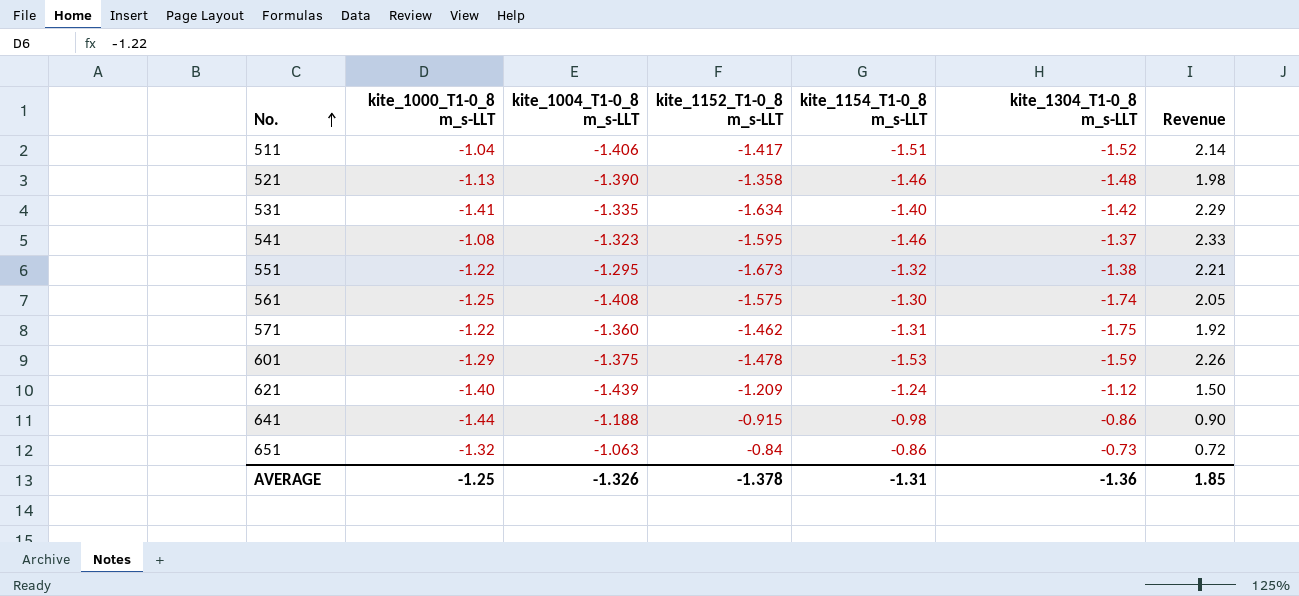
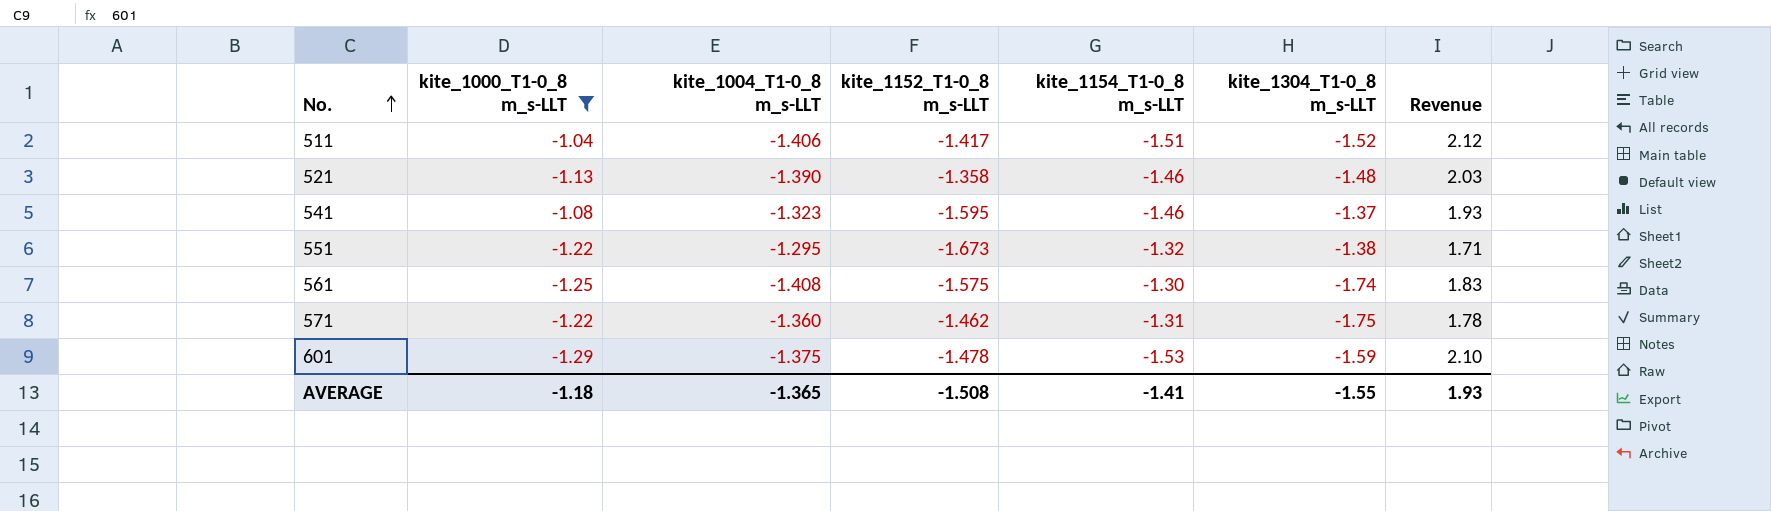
filter: none -> kite_1000_T1-0_8 m_s-LLT >= -1.29
column Revenue | formula: [kite_1152_T1-0_8 m_s-LLT] * [kite_1154_T1-0_8 m_s-LLT] -> [kite_1004_T1-0_8 m_s-LLT] * [kite_1154_T1-0_8 m_s-LLT]
AVERAGE | kite_1000_T1-0_8 m_s-LLT: -1.25 -> -1.18
AVERAGE | kite_1004_T1-0_8 m_s-LLT: -1.326 -> -1.365
AVERAGE | kite_1152_T1-0_8 m_s-LLT: -1.378 -> -1.508
AVERAGE | kite_1154_T1-0_8 m_s-LLT: -1.31 -> -1.41
AVERAGE | kite_1304_T1-0_8 m_s-LLT: -1.36 -> -1.55
AVERAGE | Revenue: 1.85 -> 1.93

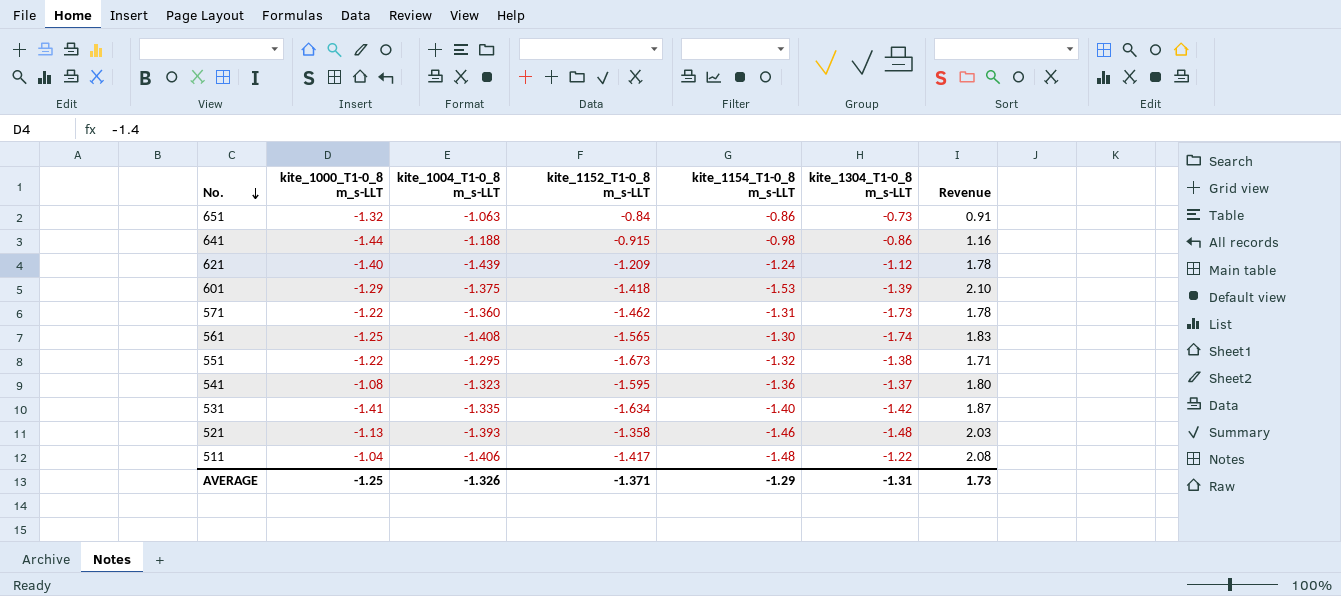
filter: kite_1000_T1-0_8 m_s-LLT >= -1.29 -> none
row order: No. ascending -> No. descending
601 | kite_1152_T1-0_8 m_s-LLT: -1.478 -> -1.418
601 | kite_1304_T1-0_8 m_s-LLT: -1.59 -> -1.39
571 | kite_1304_T1-0_8 m_s-LLT: -1.75 -> -1.73
561 | kite_1152_T1-0_8 m_s-LLT: -1.575 -> -1.565
541 | kite_1154_T1-0_8 m_s-LLT: -1.46 -> -1.36
541 | Revenue: 1.93 -> 1.80
521 | kite_1004_T1-0_8 m_s-LLT: -1.390 -> -1.393
511 | kite_1154_T1-0_8 m_s-LLT: -1.51 -> -1.48
511 | kite_1304_T1-0_8 m_s-LLT: -1.52 -> -1.22
511 | Revenue: 2.12 -> 2.08
AVERAGE | kite_1000_T1-0_8 m_s-LLT: -1.18 -> -1.25
AVERAGE | kite_1004_T1-0_8 m_s-LLT: -1.365 -> -1.326
AVERAGE | kite_1152_T1-0_8 m_s-LLT: -1.508 -> -1.371
AVERAGE | kite_1154_T1-0_8 m_s-LLT: -1.41 -> -1.29
AVERAGE | kite_1304_T1-0_8 m_s-LLT: -1.55 -> -1.31
AVERAGE | Revenue: 1.93 -> 1.73

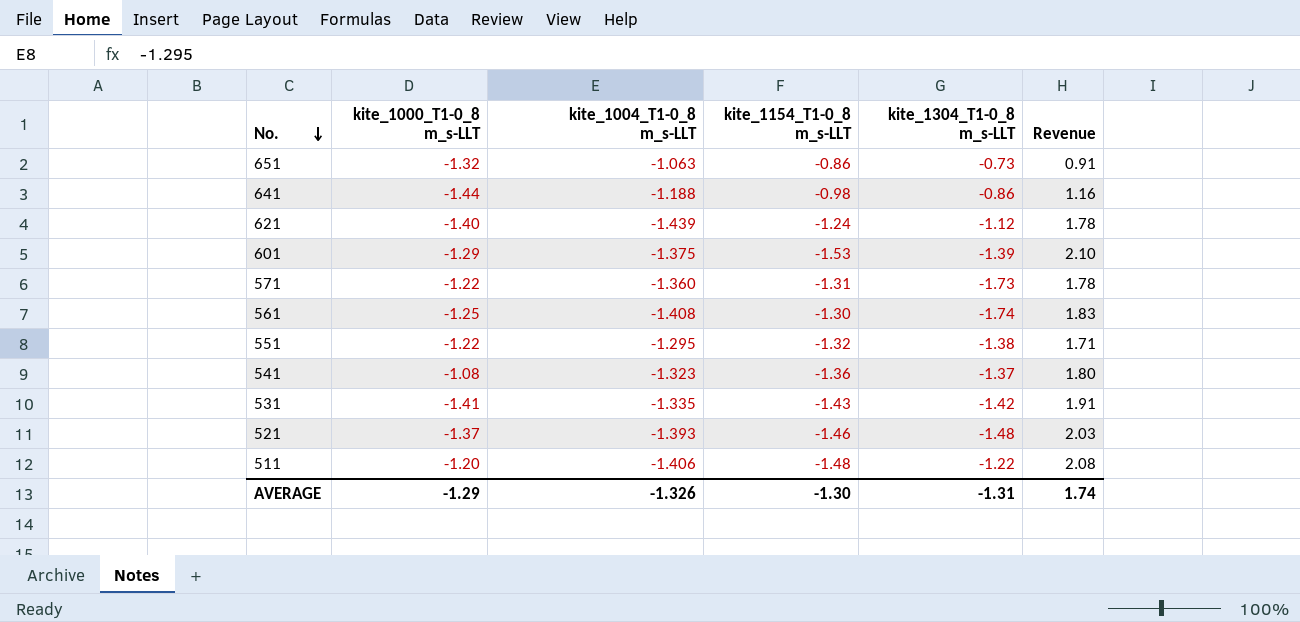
column kite_1152_T1-0_8 m_s-LLT | position: 4 -> none
531 | kite_1154_T1-0_8 m_s-LLT: -1.40 -> -1.43
531 | Revenue: 1.87 -> 1.91
521 | kite_1000_T1-0_8 m_s-LLT: -1.13 -> -1.37
511 | kite_1000_T1-0_8 m_s-LLT: -1.04 -> -1.20
AVERAGE | kite_1000_T1-0_8 m_s-LLT: -1.25 -> -1.29
AVERAGE | kite_1154_T1-0_8 m_s-LLT: -1.29 -> -1.30
AVERAGE | Revenue: 1.73 -> 1.74

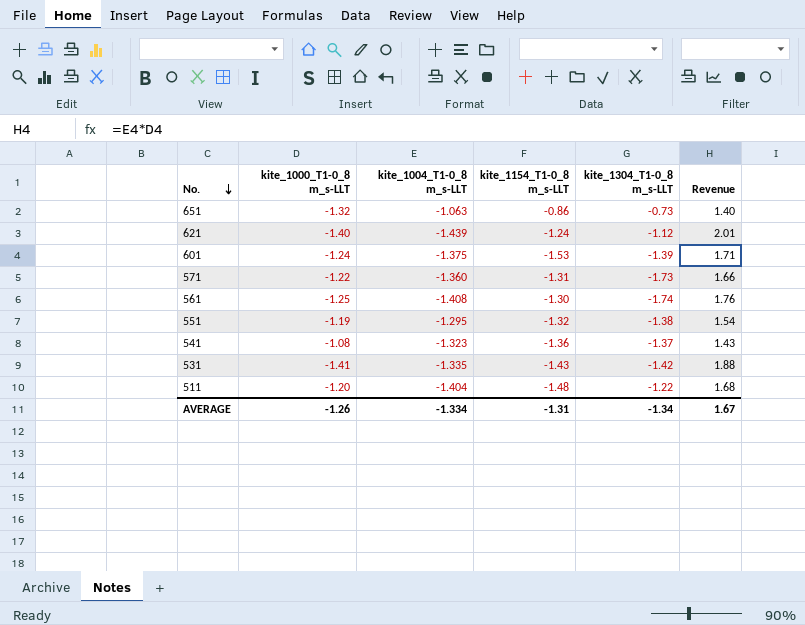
column Revenue | formula: [kite_1004_T1-0_8 m_s-LLT] * [kite_1154_T1-0_8 m_s-LLT] -> [kite_1000_T1-0_8 m_s-LLT] * [kite_1004_T1-0_8 m_s-LLT]
row 641: -1.44 | -1.188 | -0.98 | -0.86 | 1.16 -> none
row 521: -1.37 | -1.393 | -1.46 | -1.48 | 2.03 -> none
601 | kite_1000_T1-0_8 m_s-LLT: -1.29 -> -1.24
551 | kite_1000_T1-0_8 m_s-LLT: -1.22 -> -1.19
511 | kite_1004_T1-0_8 m_s-LLT: -1.406 -> -1.404
AVERAGE | kite_1000_T1-0_8 m_s-LLT: -1.29 -> -1.26
AVERAGE | kite_1004_T1-0_8 m_s-LLT: -1.326 -> -1.334
AVERAGE | kite_1154_T1-0_8 m_s-LLT: -1.30 -> -1.31
AVERAGE | kite_1304_T1-0_8 m_s-LLT: -1.31 -> -1.34
AVERAGE | Revenue: 1.74 -> 1.67

